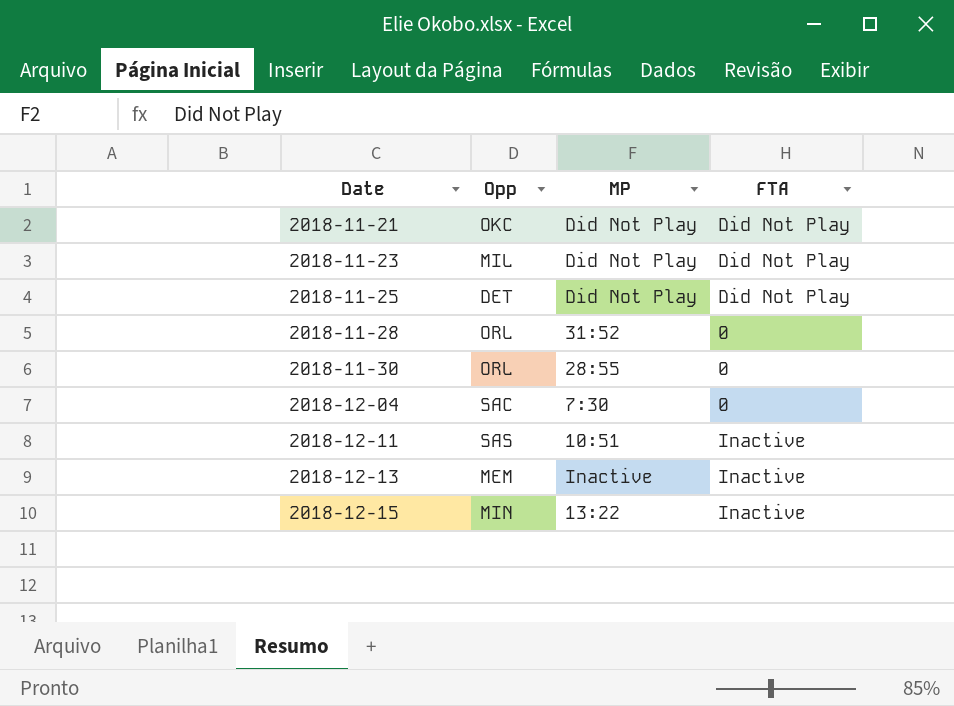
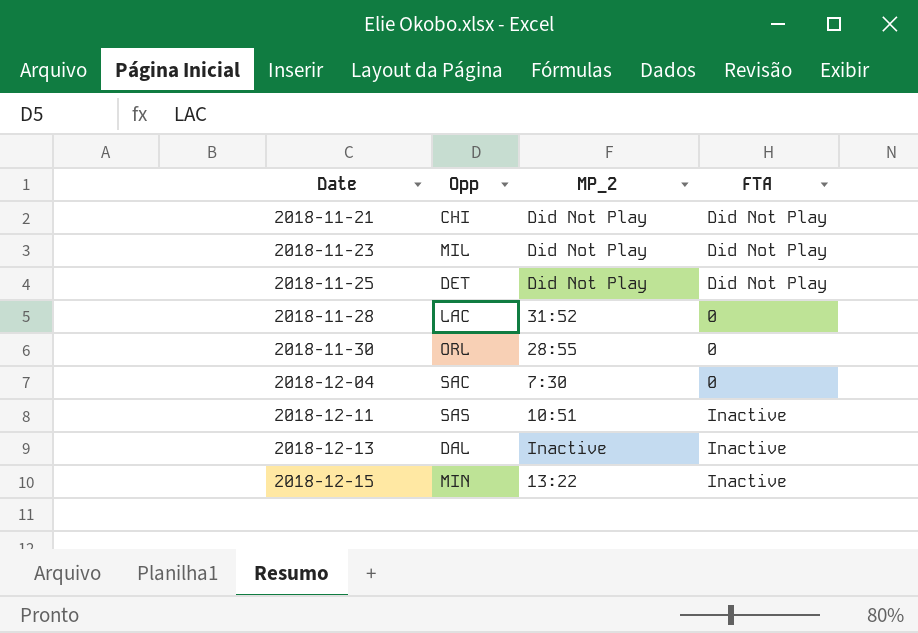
column name: MP -> MP_2
2018-11-21 | Opp: OKC -> CHI
2018-11-28 | Opp: ORL -> LAC
2018-12-13 | Opp: MEM -> DAL

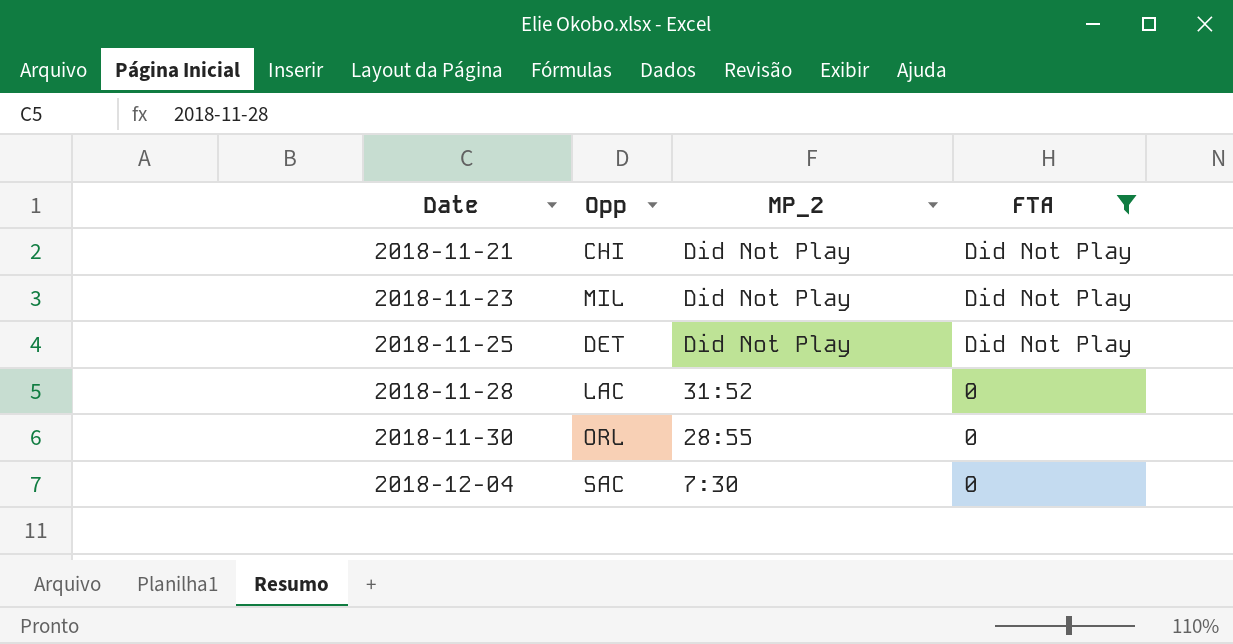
filter: none -> FTA != Inactive

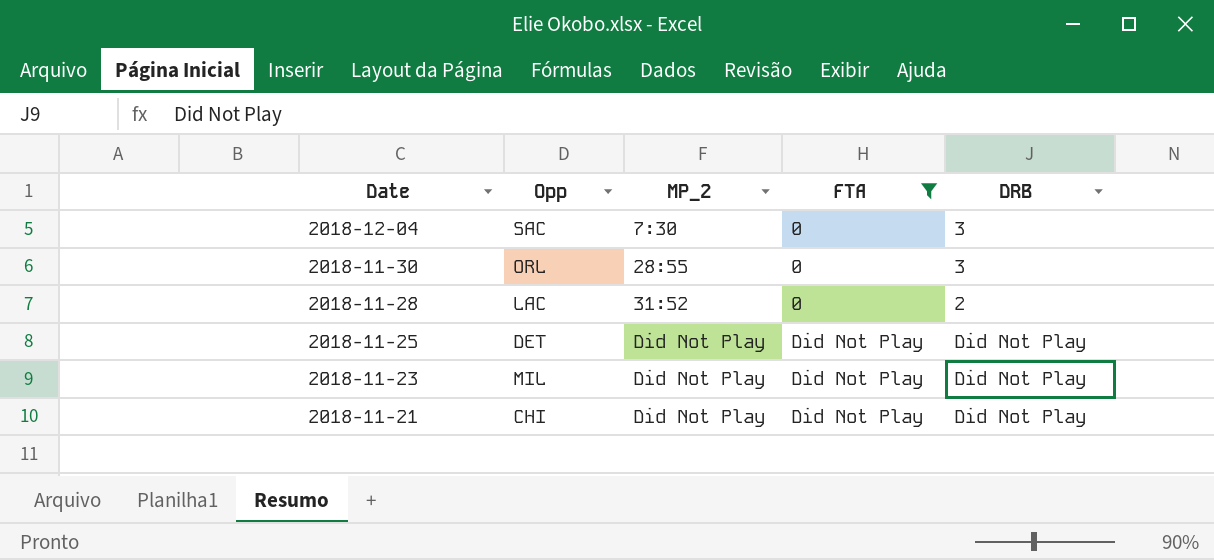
row order: Date ascending -> Date descending
column DRB | position: none -> 5

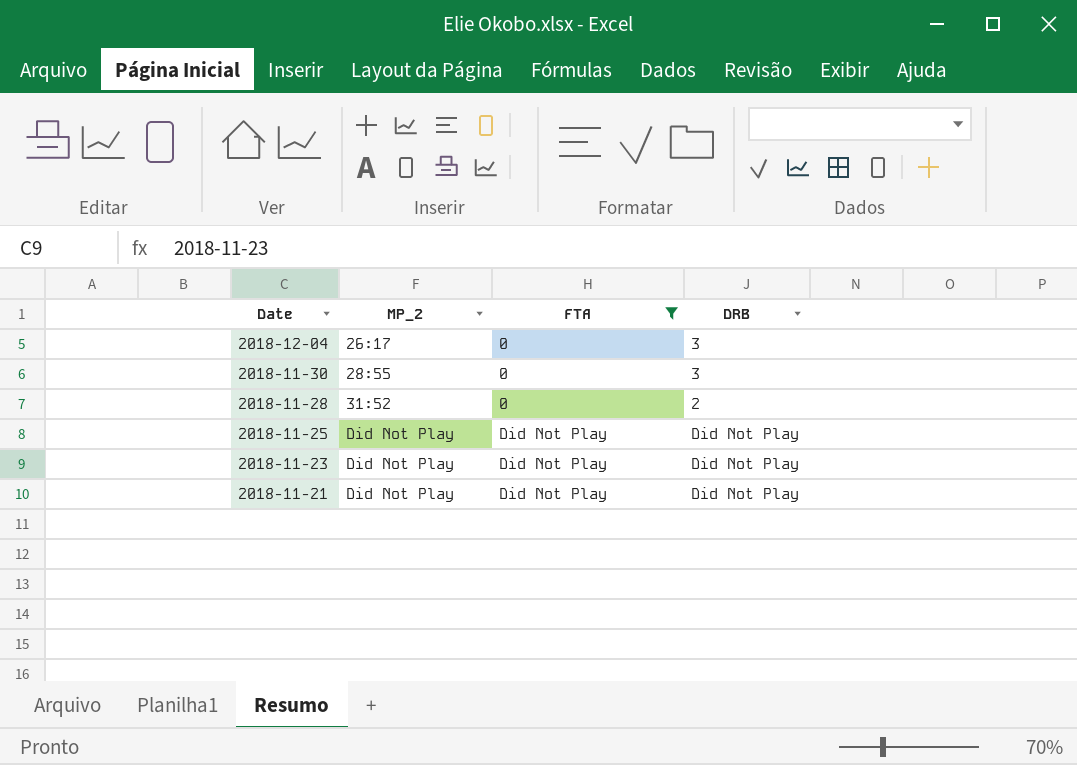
column Opp | position: 2 -> none
2018-12-04 | MP_2: 7:30 -> 26:17

